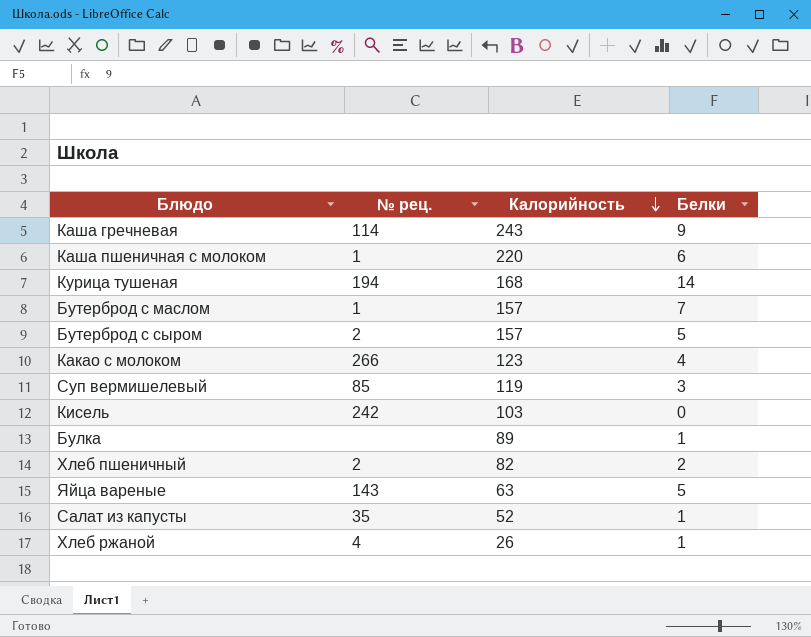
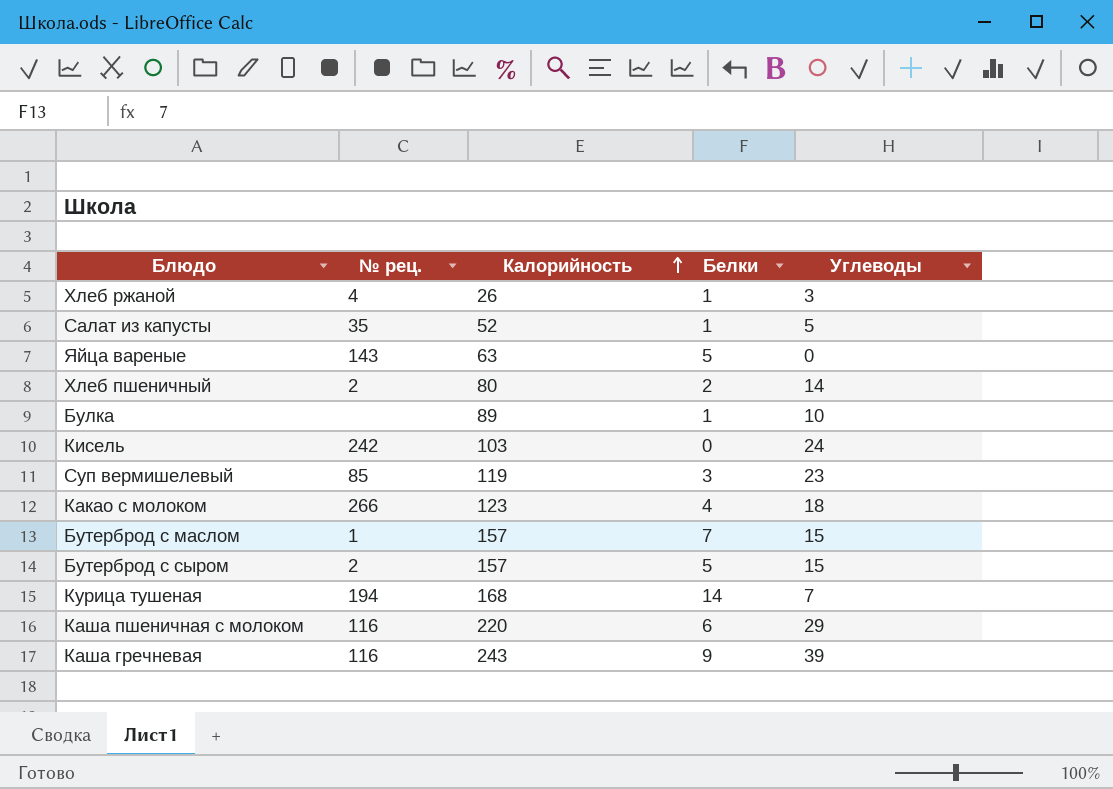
row order: Калорийность descending -> Калорийность ascending
column Углеводы | position: none -> 5
Хлеб пшеничный | Калорийность: 82 -> 80
Каша пшеничная с молоком | № рец.: 1 -> 116
Каша гречневая | № рец.: 114 -> 116

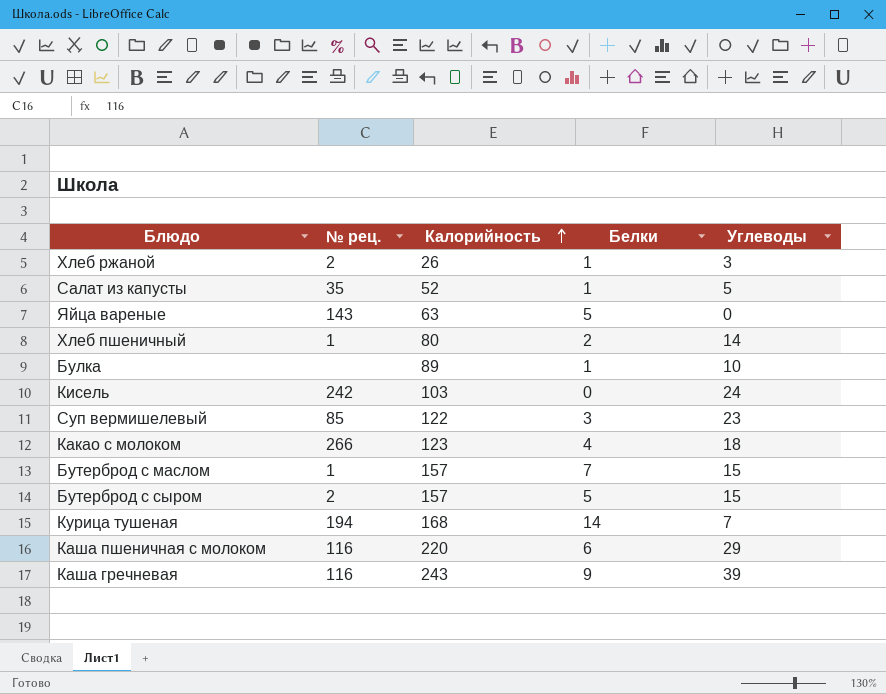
Хлеб ржаной | № рец.: 4 -> 2
Хлеб пшеничный | № рец.: 2 -> 1
Суп вермишелевый | Калорийность: 119 -> 122

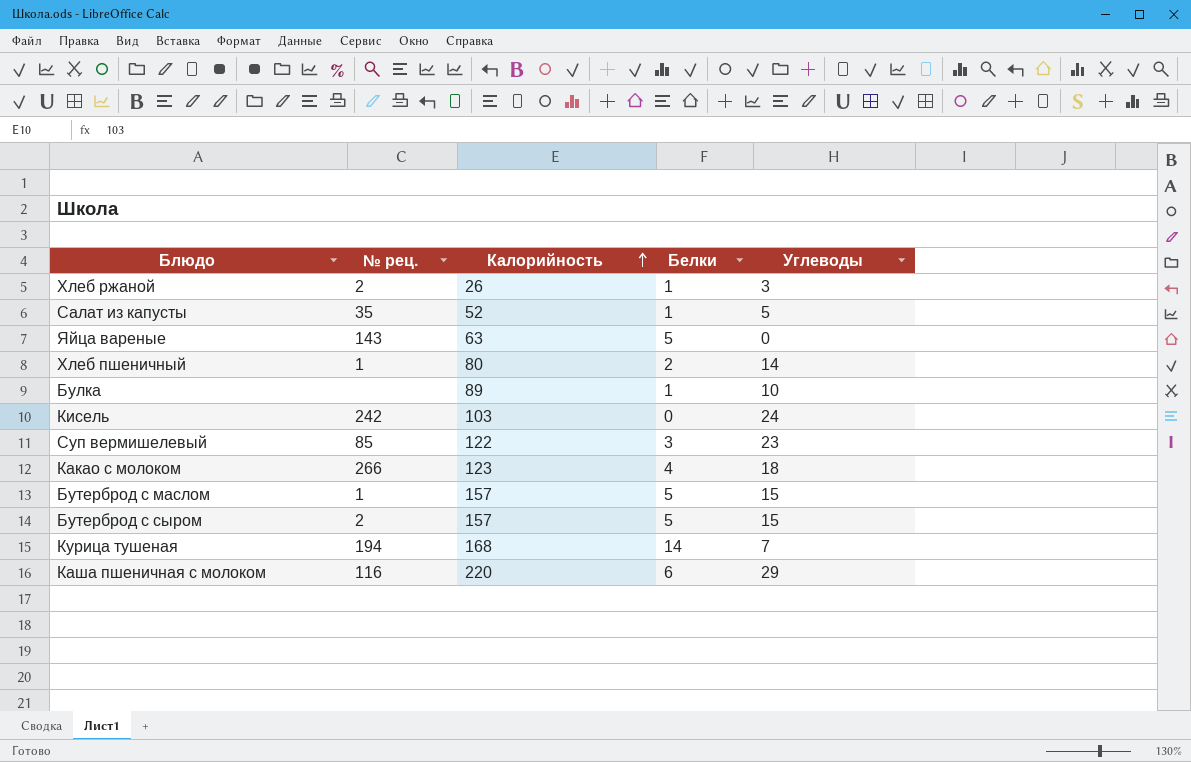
row Каша гречневая: 116 | 243 | 9 | 39 -> none
Бутерброд с маслом | Белки: 7 -> 5

